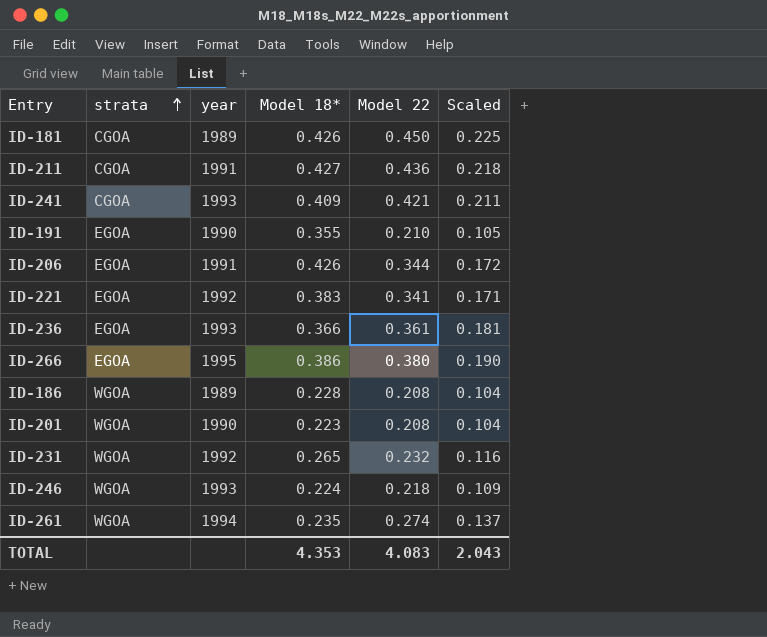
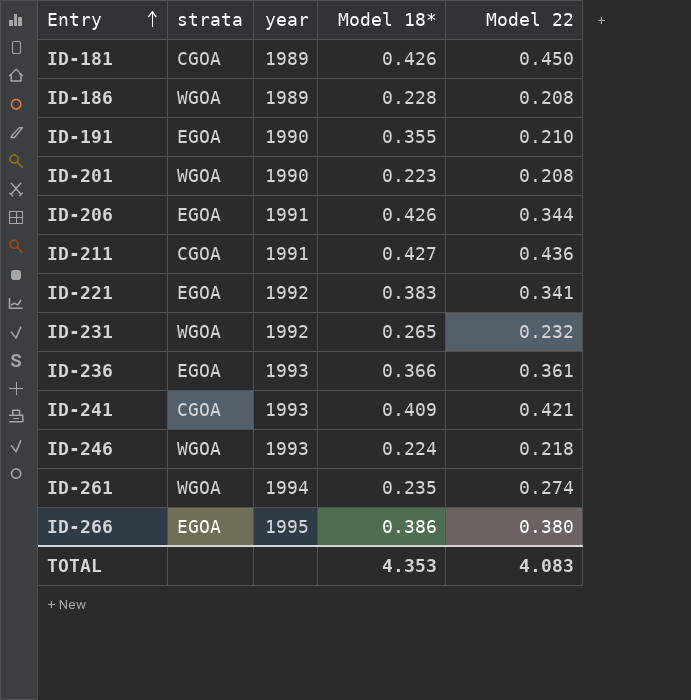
row order: strata ascending -> Entry ascending
column Scaled | formula: [Model 22] * 0.5 -> none

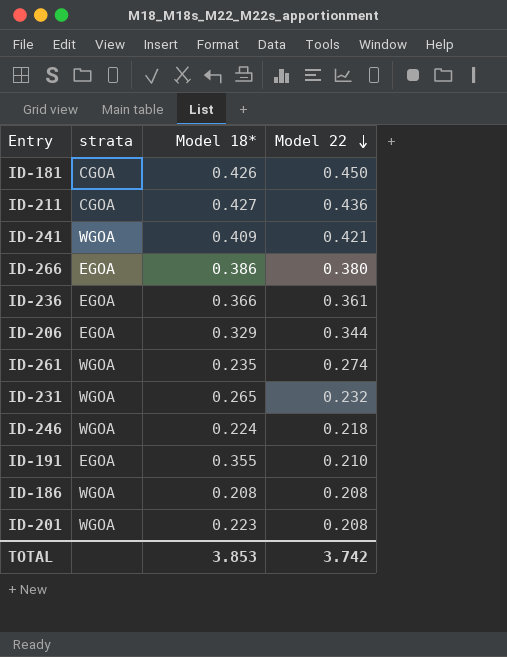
row order: Entry ascending -> Model 22 descending
column year | position: 3 -> none
row ID-221: EGOA | 1992 | 0.383 | 0.341 -> none
ID-241 | strata: CGOA -> WGOA
ID-206 | Model 18*: 0.426 -> 0.329
ID-186 | Model 18*: 0.228 -> 0.208
TOTAL | Model 18*: 4.353 -> 3.853
TOTAL | Model 22: 4.083 -> 3.742

